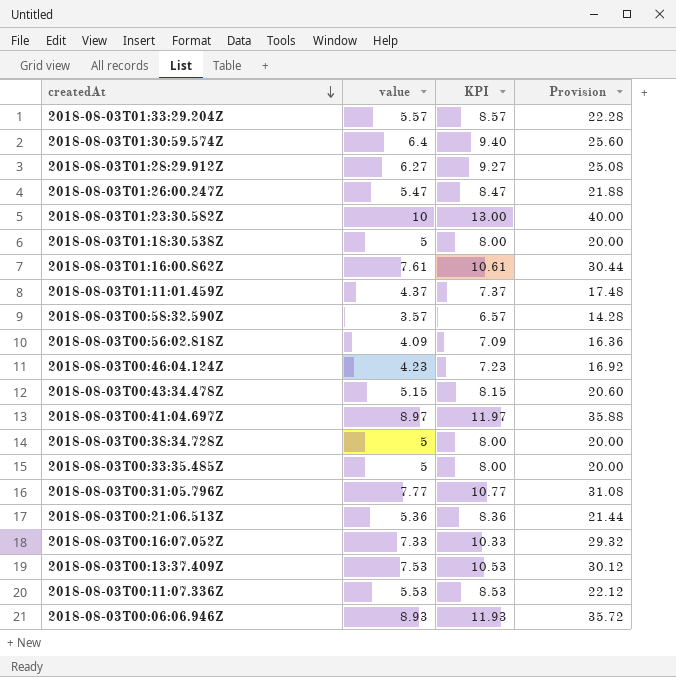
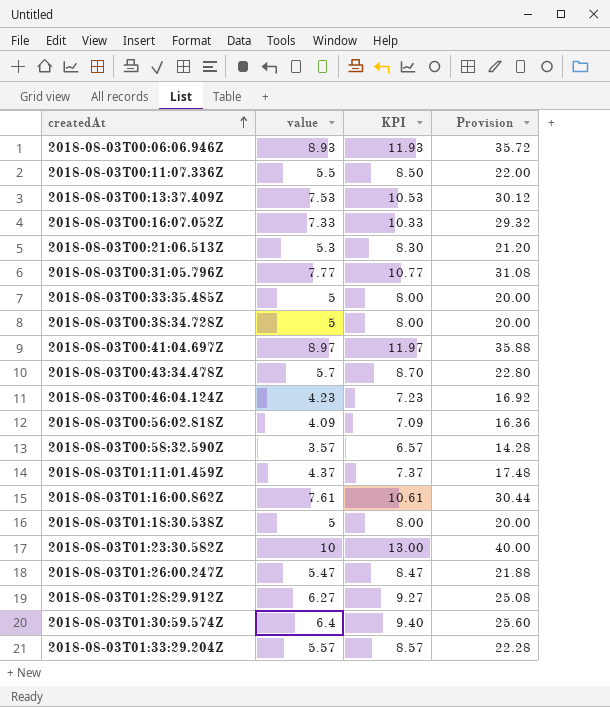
row order: createdAt descending -> createdAt ascending
2018-08-03T00:11:07.336Z | value: 5.53 -> 5.5
2018-08-03T00:11:07.336Z | KPI: 8.53 -> 8.50
2018-08-03T00:11:07.336Z | Provision: 22.12 -> 22.00
2018-08-03T00:21:06.513Z | value: 5.36 -> 5.3
2018-08-03T00:21:06.513Z | KPI: 8.36 -> 8.30
2018-08-03T00:21:06.513Z | Provision: 21.44 -> 21.20
2018-08-03T00:43:34.478Z | value: 5.15 -> 5.7
2018-08-03T00:43:34.478Z | KPI: 8.15 -> 8.70
2018-08-03T00:43:34.478Z | Provision: 20.60 -> 22.80

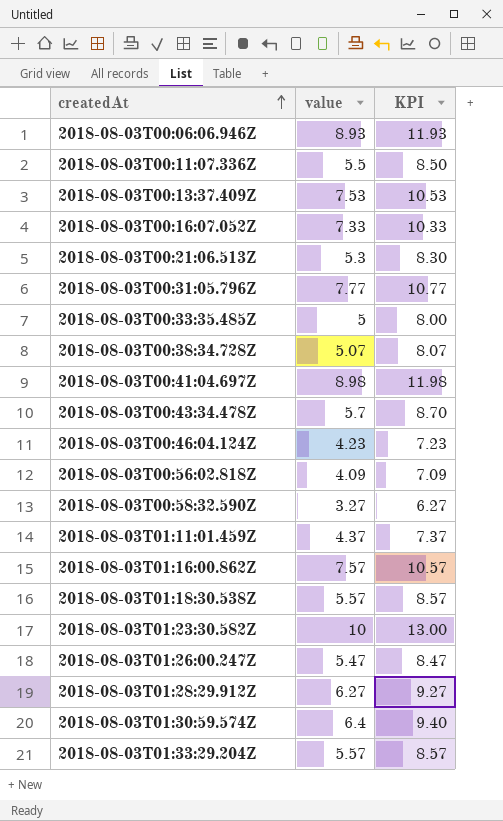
column Provision | formula: [value] * 4 -> none
2018-08-03T00:38:34.728Z | value: 5 -> 5.07
2018-08-03T00:38:34.728Z | KPI: 8.00 -> 8.07
2018-08-03T00:41:04.697Z | value: 8.97 -> 8.98
2018-08-03T00:41:04.697Z | KPI: 11.97 -> 11.98
2018-08-03T00:58:32.590Z | value: 3.57 -> 3.27
2018-08-03T00:58:32.590Z | KPI: 6.57 -> 6.27
2018-08-03T01:16:00.862Z | value: 7.61 -> 7.57
2018-08-03T01:16:00.862Z | KPI: 10.61 -> 10.57
2018-08-03T01:18:30.538Z | value: 5 -> 5.57
2018-08-03T01:18:30.538Z | KPI: 8.00 -> 8.57

